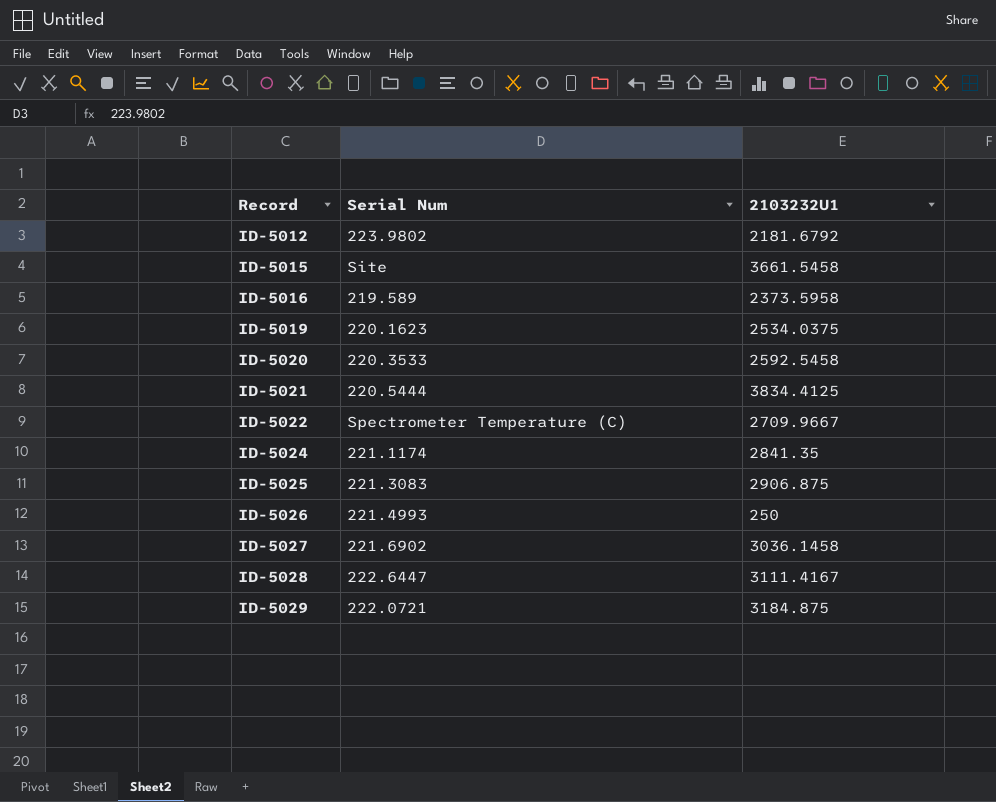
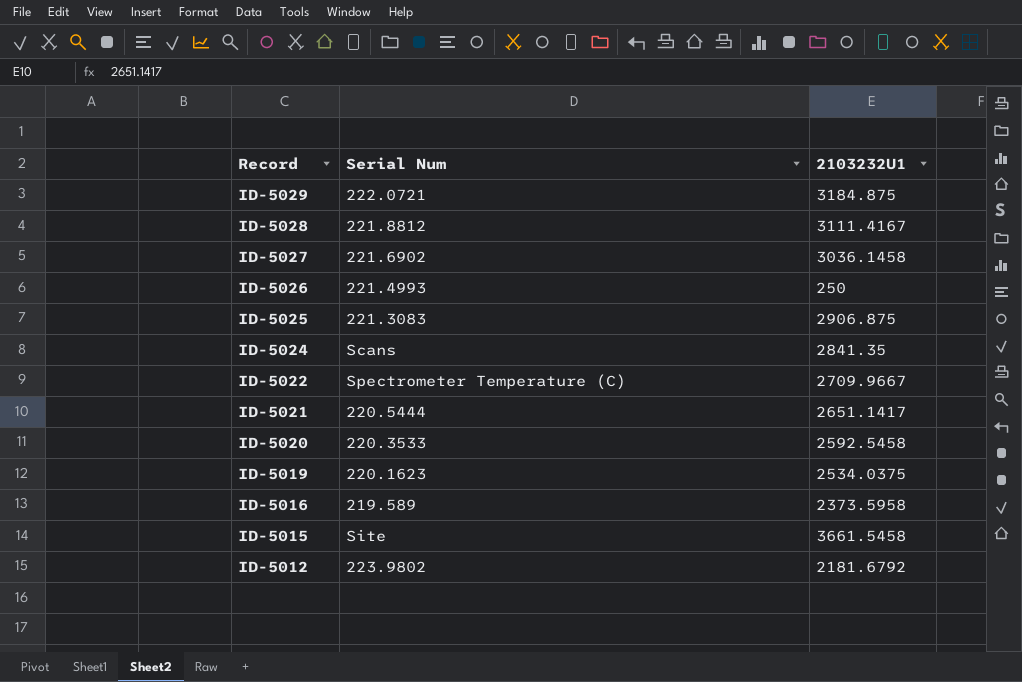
row order: Record ascending -> Record descending
ID-5028 | Serial Num: 222.6447 -> 221.8812
ID-5024 | Serial Num: 221.1174 -> Scans
ID-5021 | 2103232U1: 3834.4125 -> 2651.1417

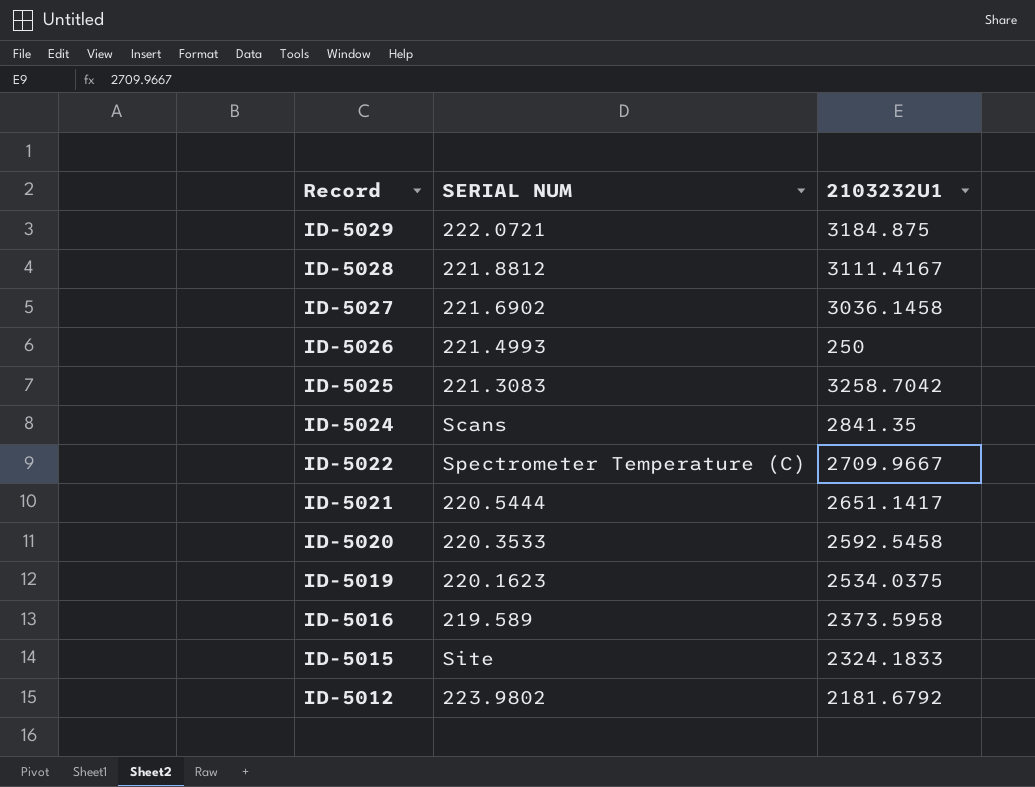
column name: Serial Num -> SERIAL NUM
ID-5025 | 2103232U1: 2906.875 -> 3258.7042
ID-5015 | 2103232U1: 3661.5458 -> 2324.1833

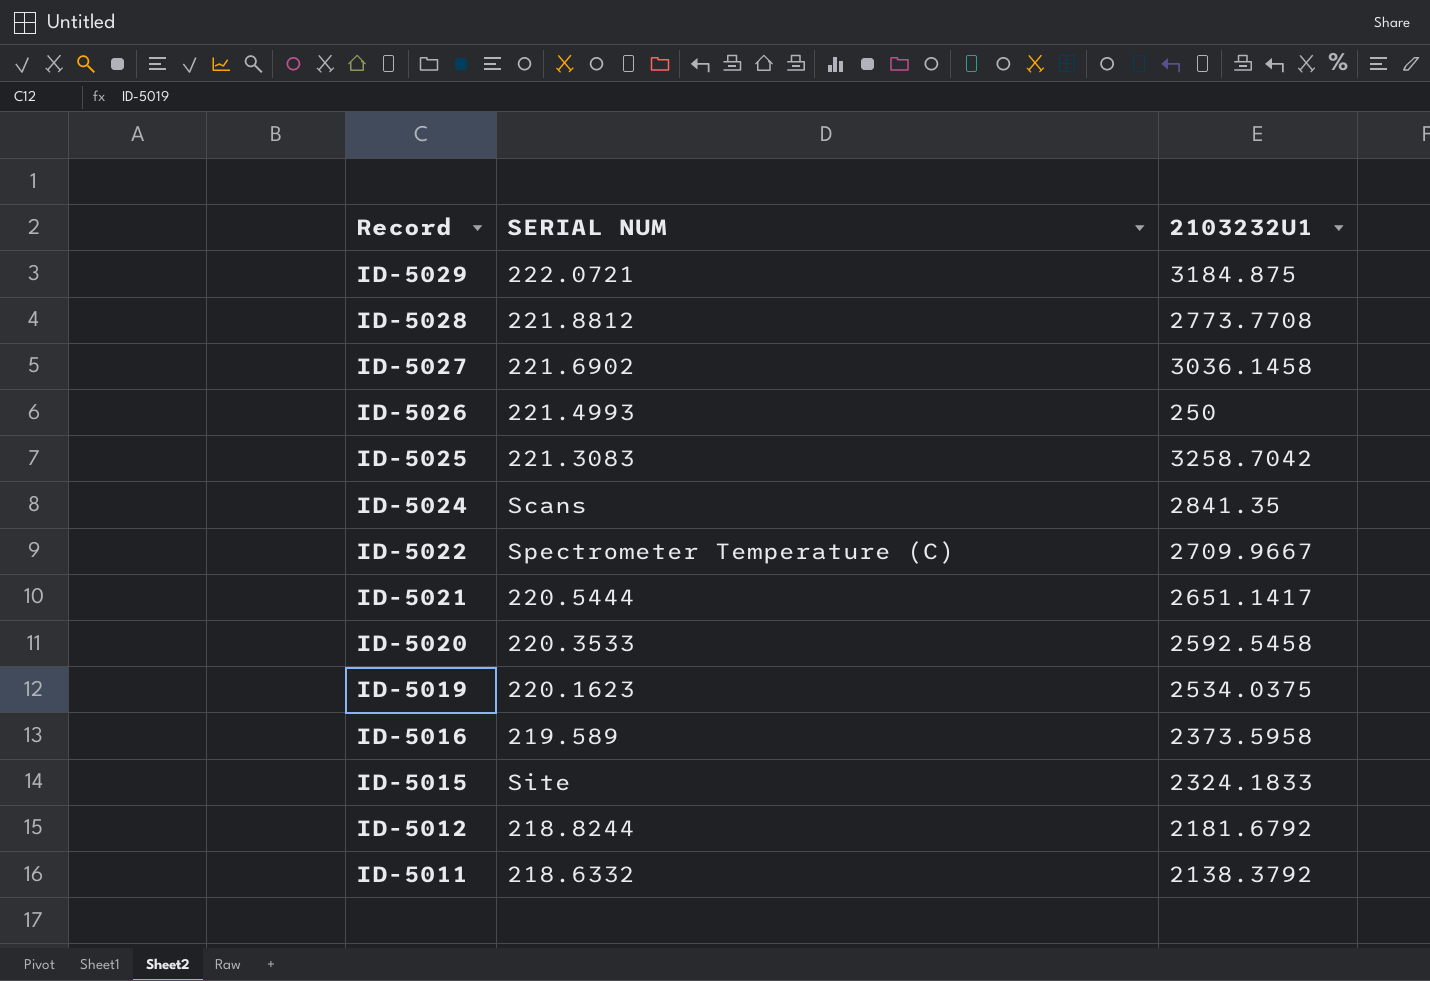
ID-5028 | 2103232U1: 3111.4167 -> 2773.7708
ID-5012 | SERIAL NUM: 223.9802 -> 218.8244
row ID-5011: none -> 218.6332 | 2138.3792

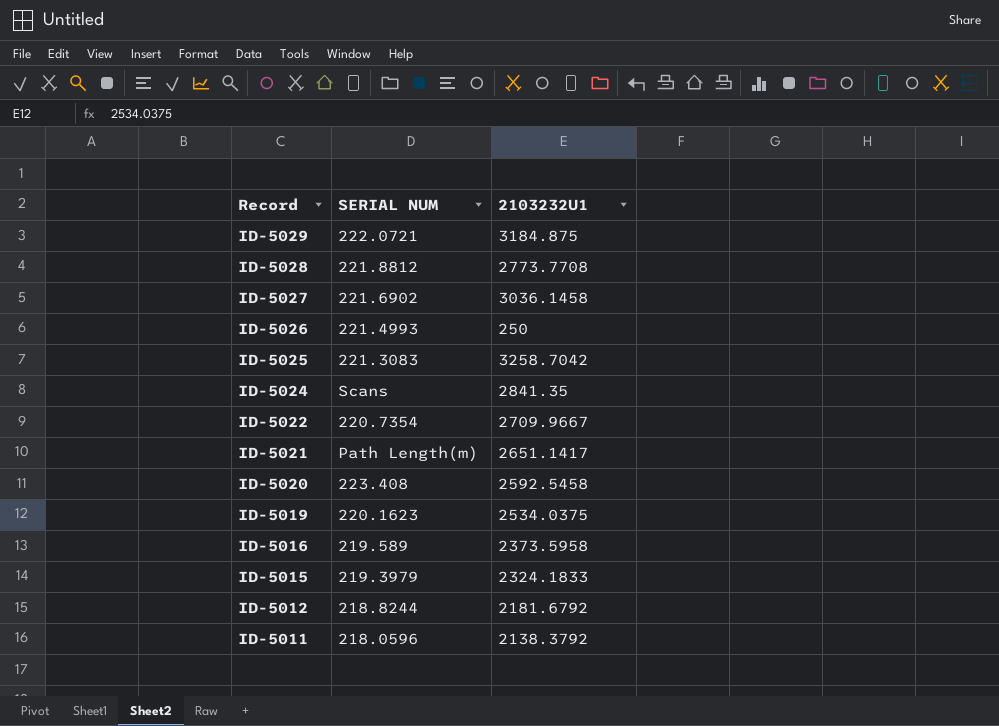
ID-5022 | SERIAL NUM: Spectrometer Temperature (C) -> 220.7354
ID-5021 | SERIAL NUM: 220.5444 -> Path Length(m)
ID-5020 | SERIAL NUM: 220.3533 -> 223.408
ID-5015 | SERIAL NUM: Site -> 219.3979
ID-5011 | SERIAL NUM: 218.6332 -> 218.0596

